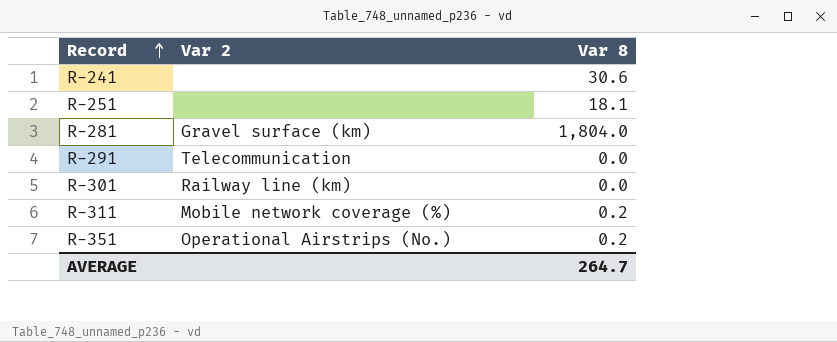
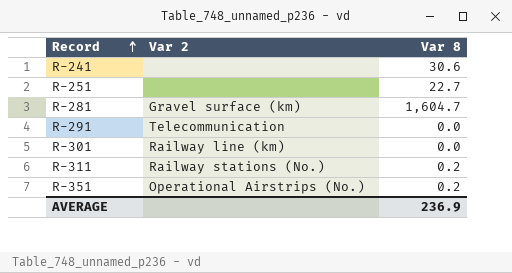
R-251 | Var 8: 18.1 -> 22.7
R-281 | Var 8: 1,804.0 -> 1,604.7
R-311 | Var 2: Mobile network coverage (%) -> Railway stations (No.)
AVERAGE | Var 8: 264.7 -> 236.9

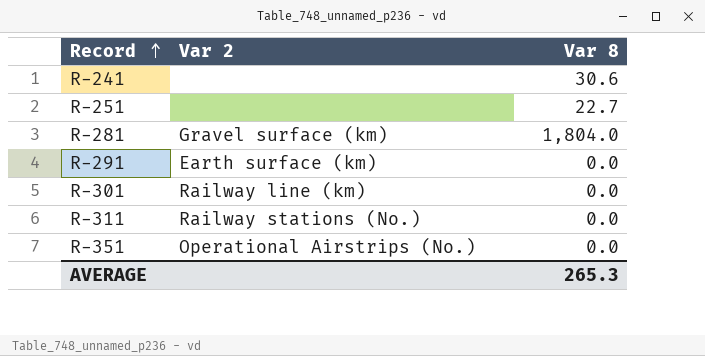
R-281 | Var 8: 1,604.7 -> 1,804.0
R-291 | Var 2: Telecommunication -> Earth surface (km)
R-311 | Var 8: 0.2 -> 0.0
R-351 | Var 8: 0.2 -> 0.0
AVERAGE | Var 8: 236.9 -> 265.3

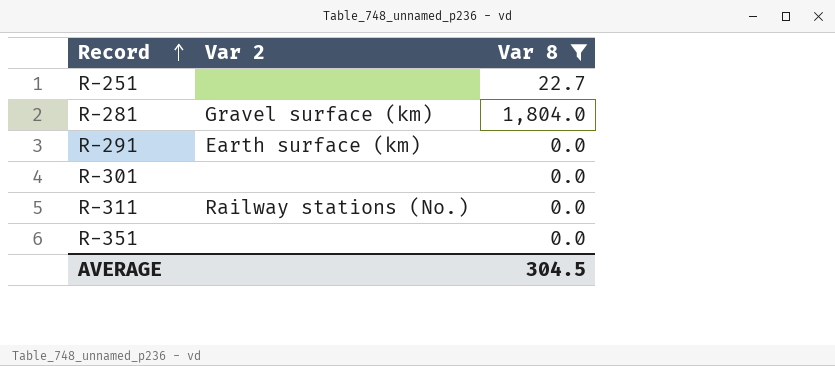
filter: none -> Var 8 != 30.6
R-301 | Var 2: Railway line (km) -> none
R-351 | Var 2: Operational Airstrips (No.) -> none
AVERAGE | Var 8: 265.3 -> 304.5

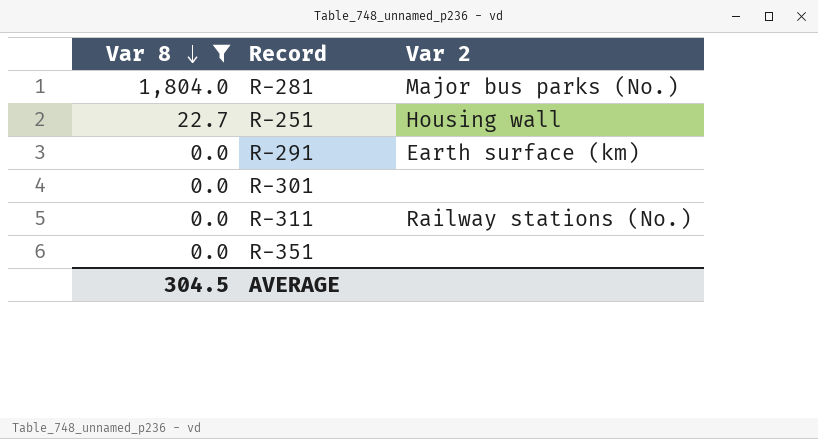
row order: Record ascending -> Var 8 descending
column Var 8 | position: 3 -> 1
R-281 | Var 2: Gravel surface (km) -> Major bus parks (No.)
R-251 | Var 2: none -> Housing wall

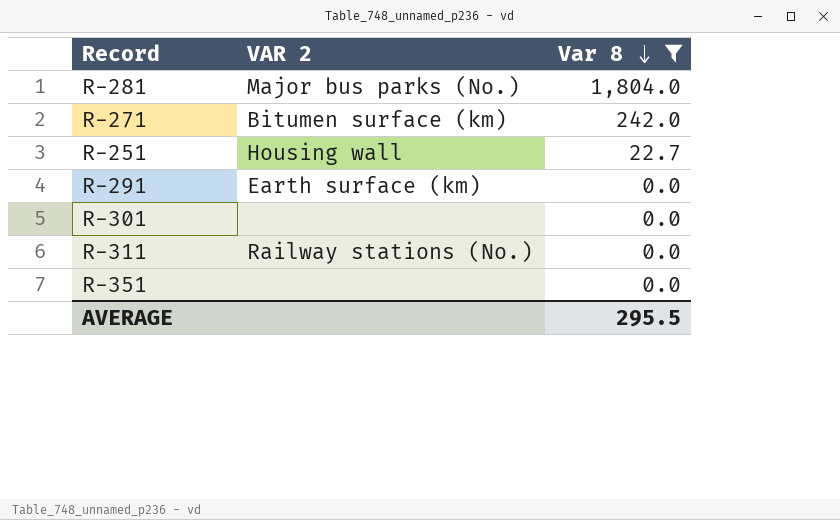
column name: Var 2 -> VAR 2
column Var 8 | position: 1 -> 3
row R-271: none -> Bitumen surface (km) | 242.0
AVERAGE | Var 8: 304.5 -> 295.5

